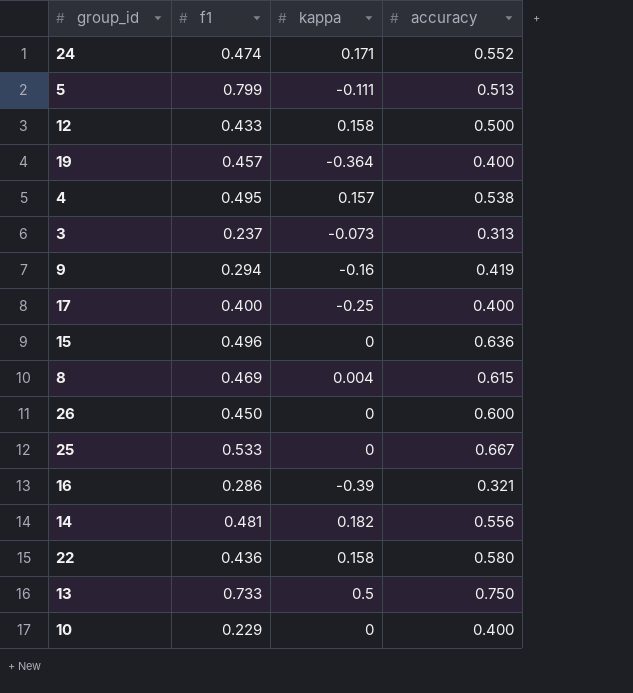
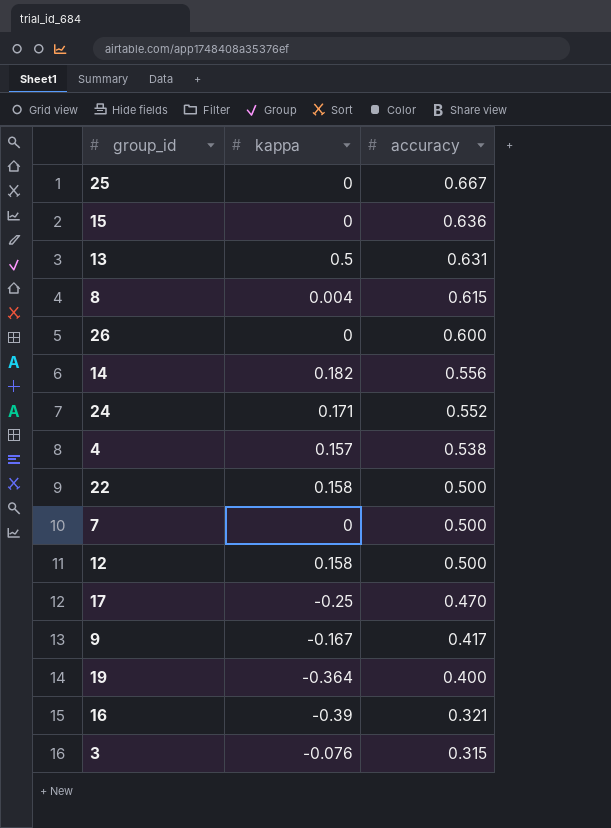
row order: none -> accuracy descending
column f1 | position: 2 -> none
row 5: 0.799 | -0.111 | 0.513 -> none
row 10: 0.229 | 0 | 0.400 -> none
13 | accuracy: 0.750 -> 0.631
22 | accuracy: 0.580 -> 0.500
row 7: none -> 0 | 0.500
17 | accuracy: 0.400 -> 0.470
9 | kappa: -0.16 -> -0.167
9 | accuracy: 0.419 -> 0.417
3 | kappa: -0.073 -> -0.076
3 | accuracy: 0.313 -> 0.315

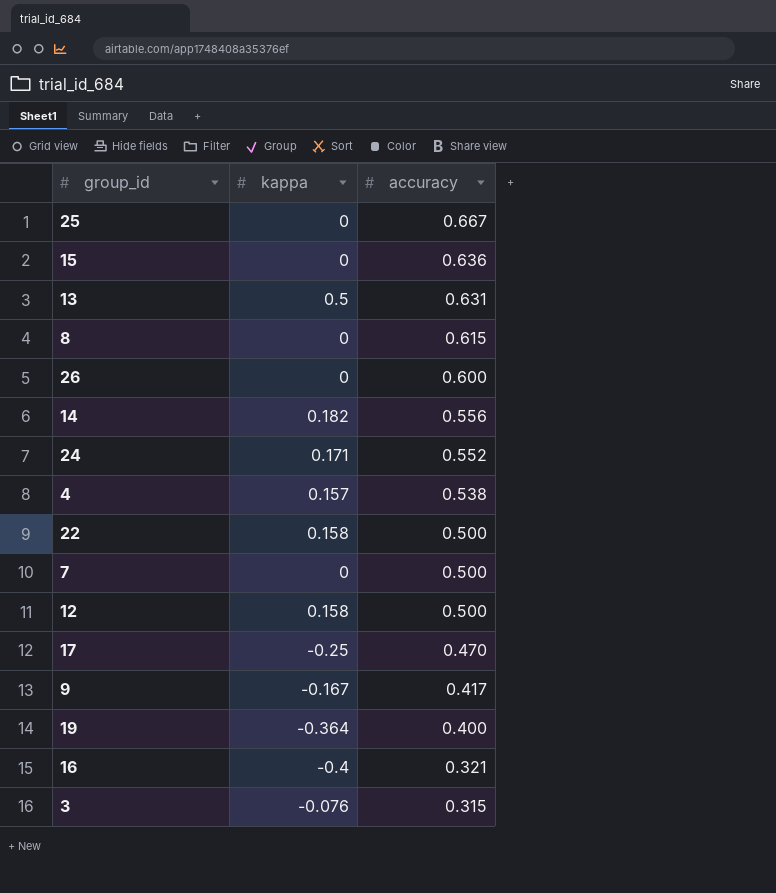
8 | kappa: 0.004 -> 0
16 | kappa: -0.39 -> -0.4

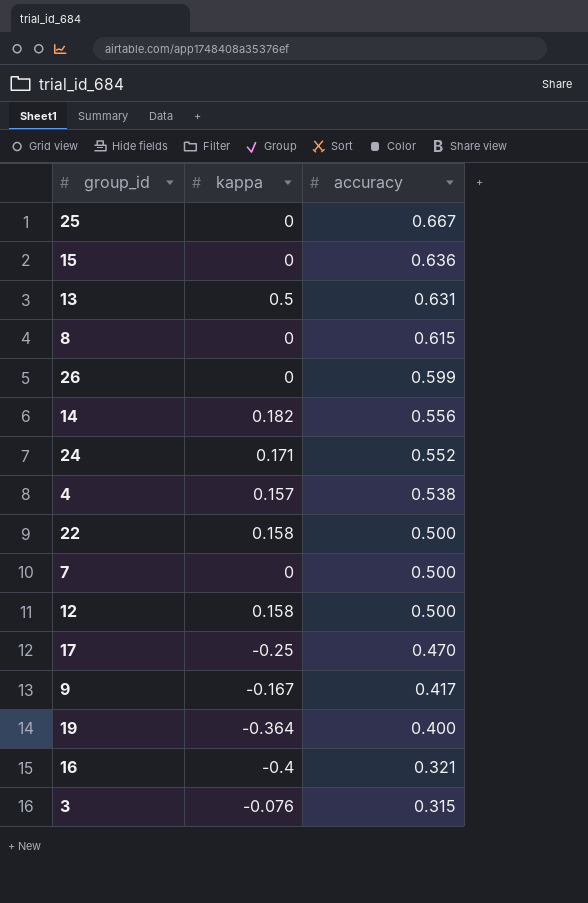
26 | accuracy: 0.600 -> 0.599

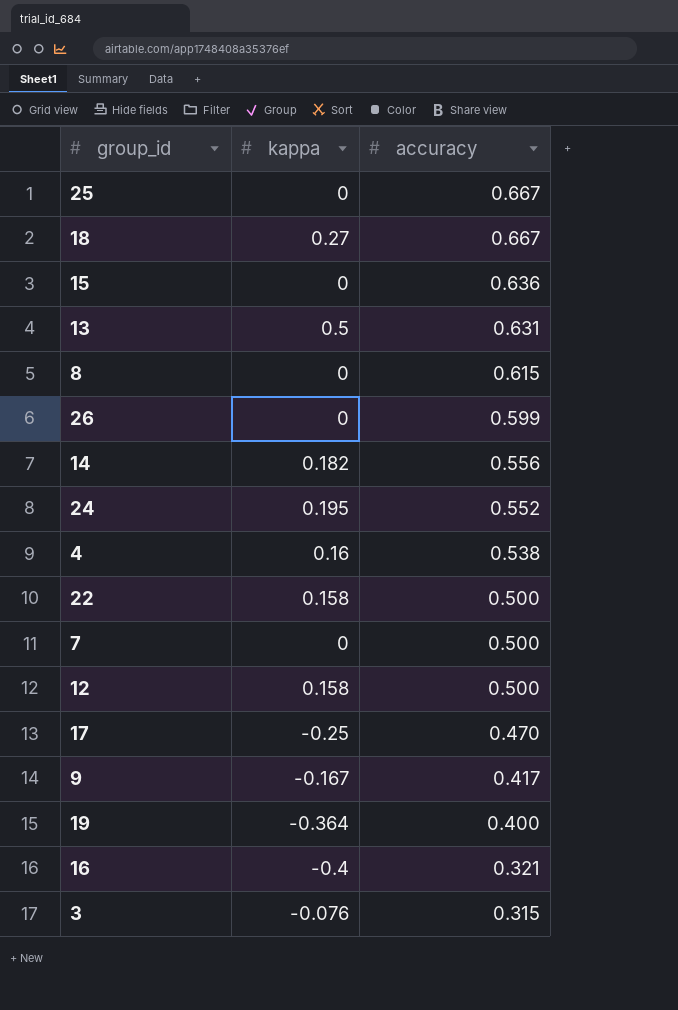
row 18: none -> 0.27 | 0.667
24 | kappa: 0.171 -> 0.195
4 | kappa: 0.157 -> 0.16

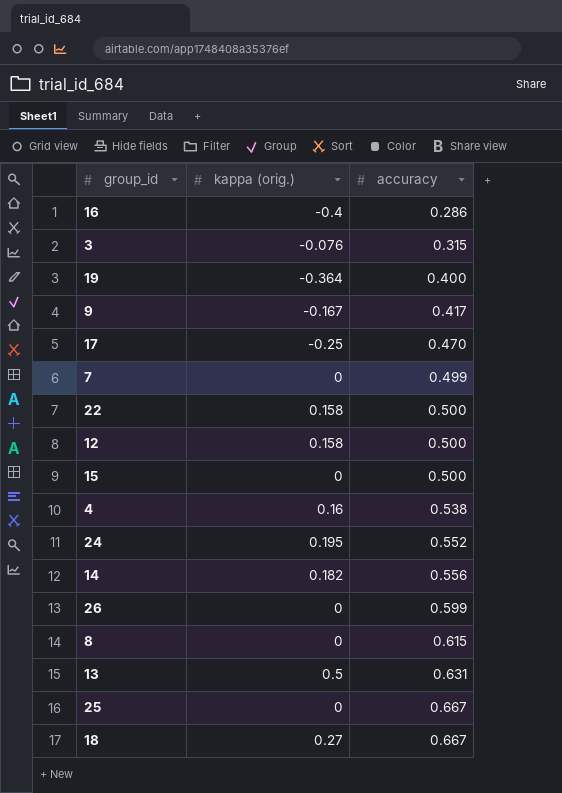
row order: accuracy descending -> accuracy ascending
column name: kappa -> kappa (orig.)
16 | accuracy: 0.321 -> 0.286
7 | accuracy: 0.500 -> 0.499
15 | accuracy: 0.636 -> 0.500

